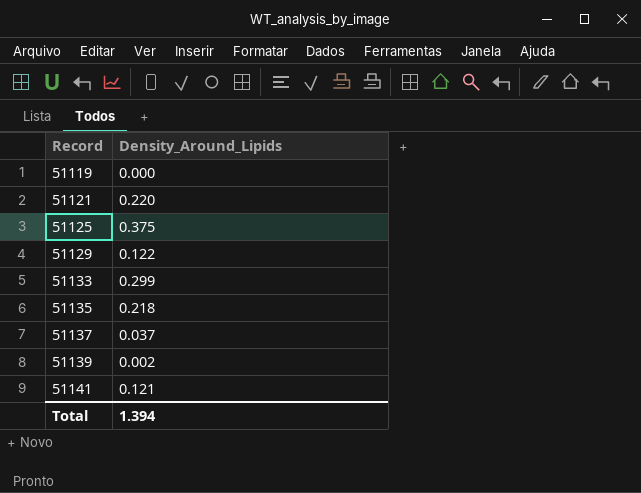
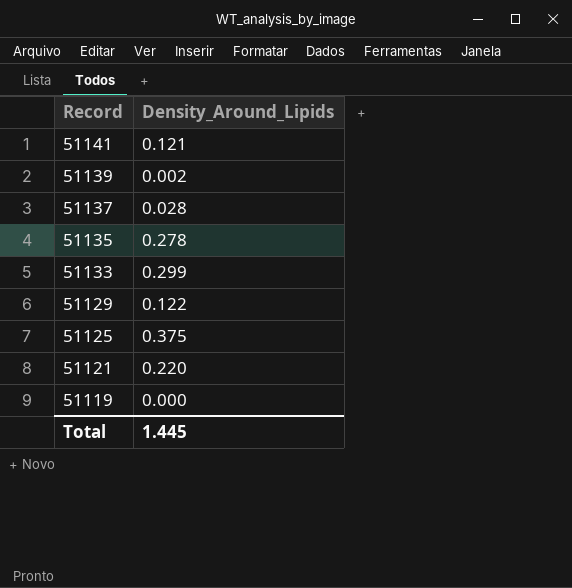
row order: Record ascending -> Record descending
51137 | Density_Around_Lipids: 0.037 -> 0.028
51135 | Density_Around_Lipids: 0.218 -> 0.278
Total | Density_Around_Lipids: 1.394 -> 1.445

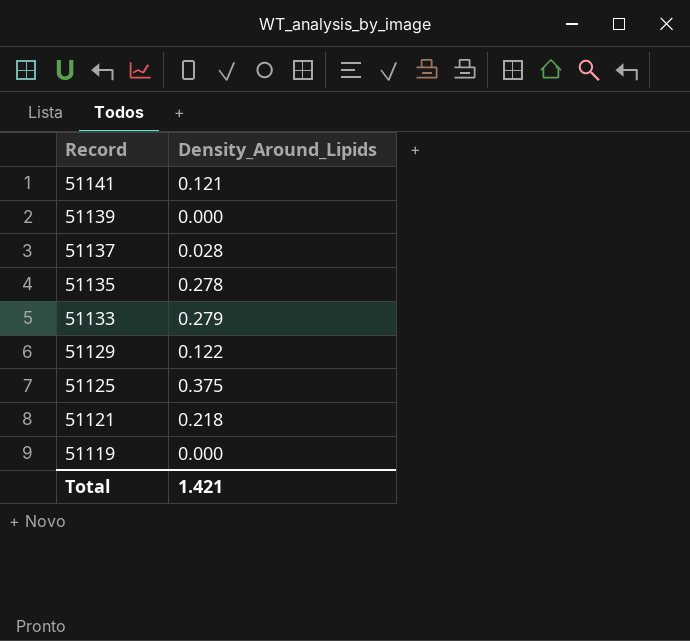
51139 | Density_Around_Lipids: 0.002 -> 0.000
51133 | Density_Around_Lipids: 0.299 -> 0.279
51121 | Density_Around_Lipids: 0.220 -> 0.218
Total | Density_Around_Lipids: 1.445 -> 1.421

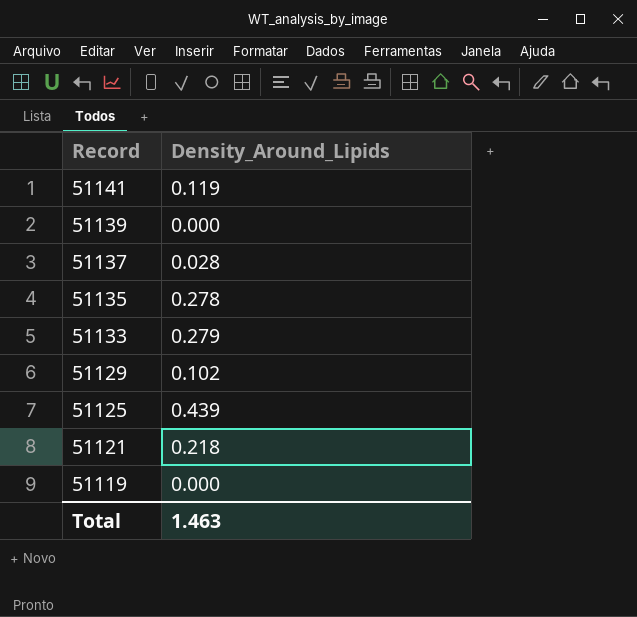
51141 | Density_Around_Lipids: 0.121 -> 0.119
51129 | Density_Around_Lipids: 0.122 -> 0.102
51125 | Density_Around_Lipids: 0.375 -> 0.439
Total | Density_Around_Lipids: 1.421 -> 1.463

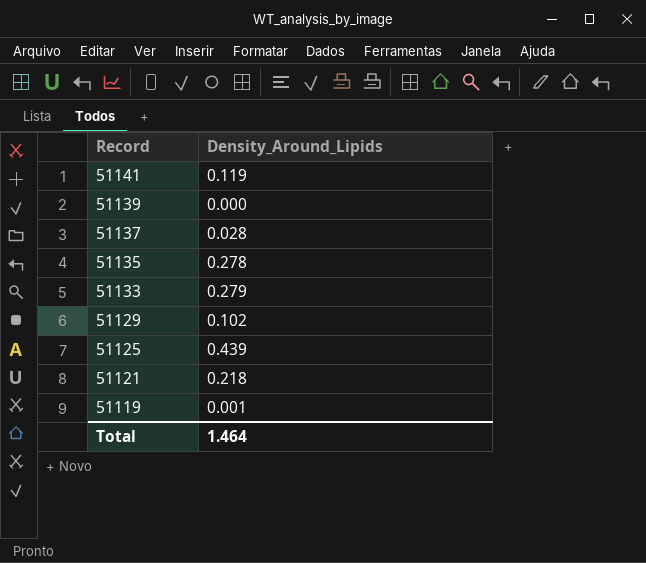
51119 | Density_Around_Lipids: 0.000 -> 0.001
Total | Density_Around_Lipids: 1.463 -> 1.464

